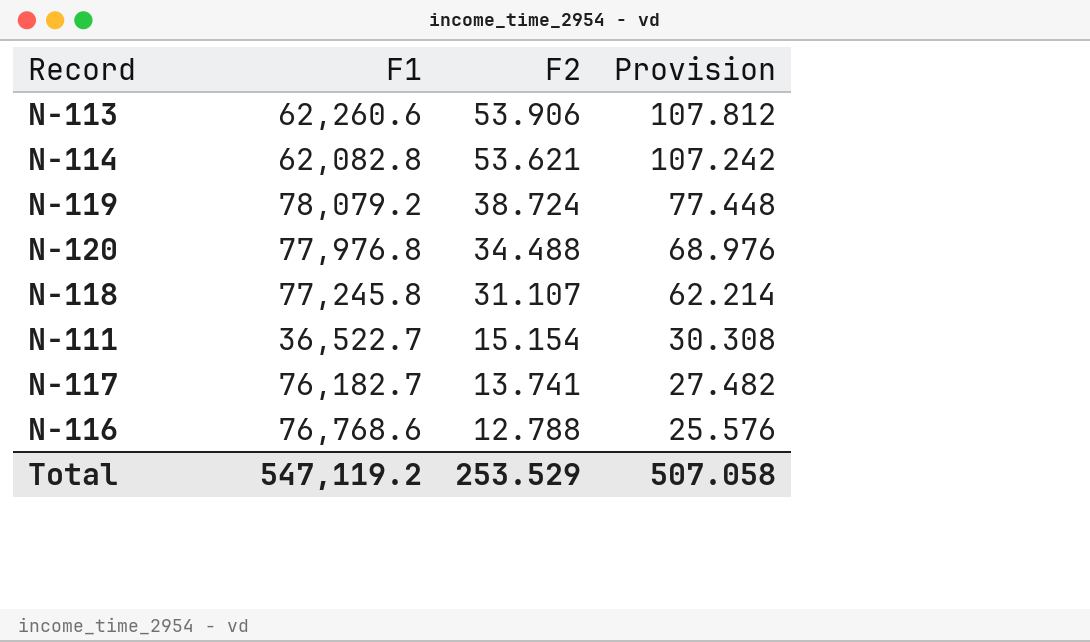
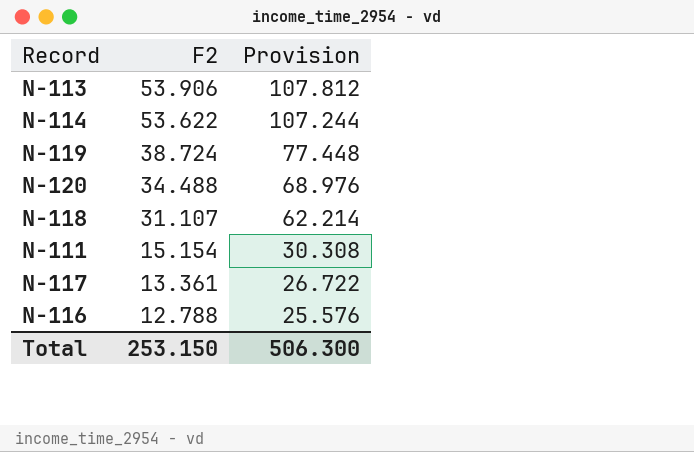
column F1 | position: 2 -> none
N-114 | F2: 53.621 -> 53.622
N-114 | Provision: 107.242 -> 107.244
N-117 | F2: 13.741 -> 13.361
N-117 | Provision: 27.482 -> 26.722
Total | F2: 253.529 -> 253.150
Total | Provision: 507.058 -> 506.300

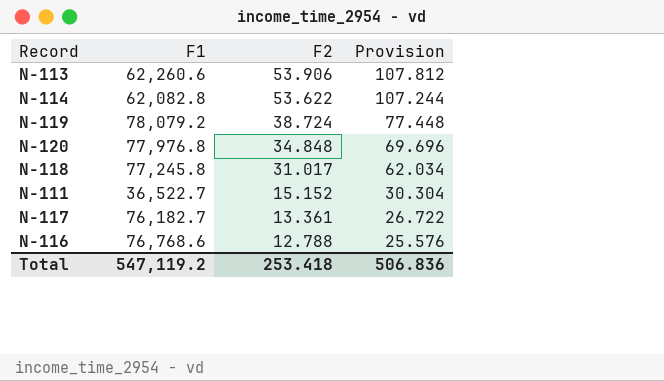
column F1 | position: none -> 2
N-120 | F2: 34.488 -> 34.848
N-120 | Provision: 68.976 -> 69.696
N-118 | F2: 31.107 -> 31.017
N-118 | Provision: 62.214 -> 62.034
N-111 | F2: 15.154 -> 15.152
N-111 | Provision: 30.308 -> 30.304
Total | F2: 253.150 -> 253.418
Total | Provision: 506.300 -> 506.836

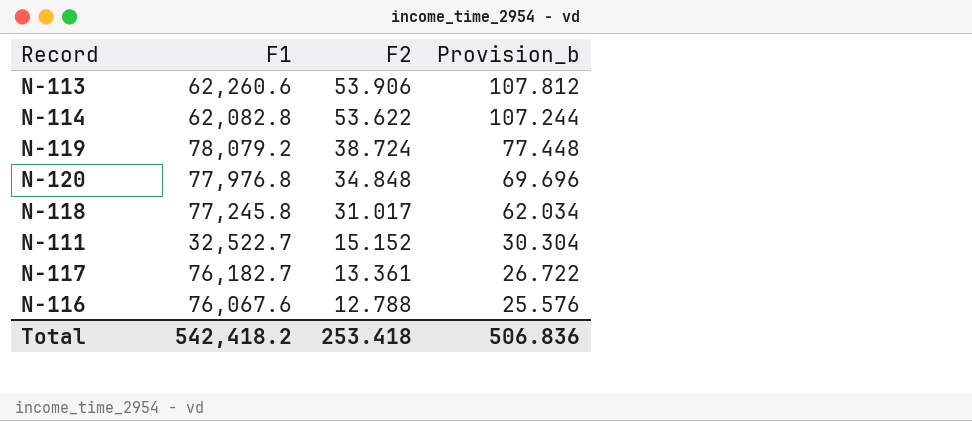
column name: Provision -> Provision_b
N-111 | F1: 36,522.7 -> 32,522.7
N-116 | F1: 76,768.6 -> 76,067.6
Total | F1: 547,119.2 -> 542,418.2

